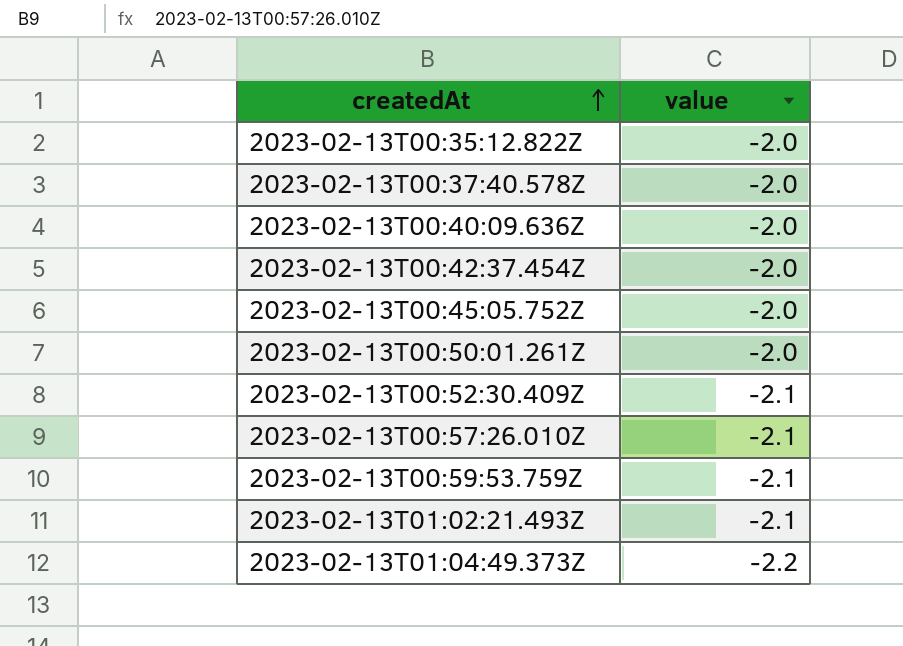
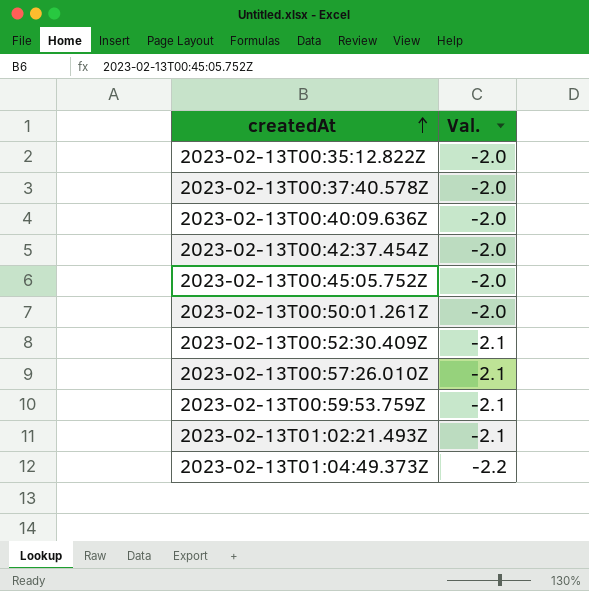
column name: value -> Val.

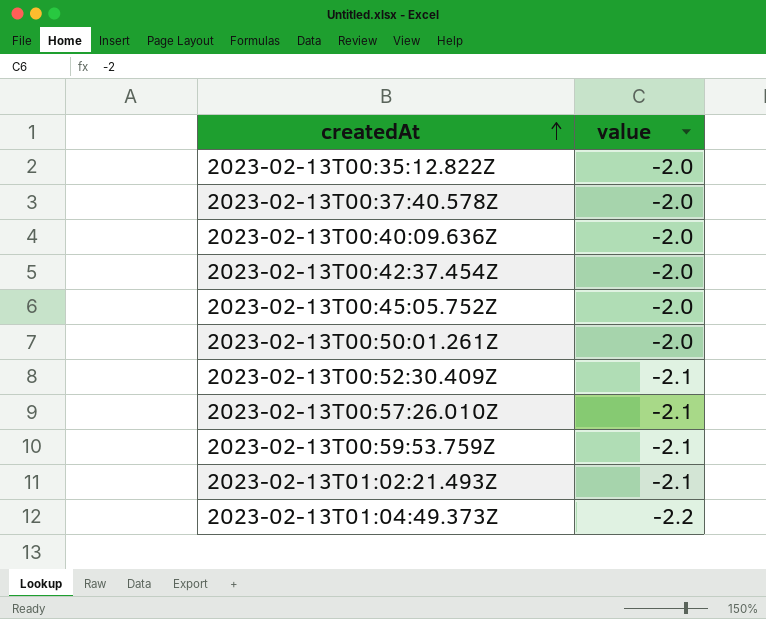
column name: Val. -> value

